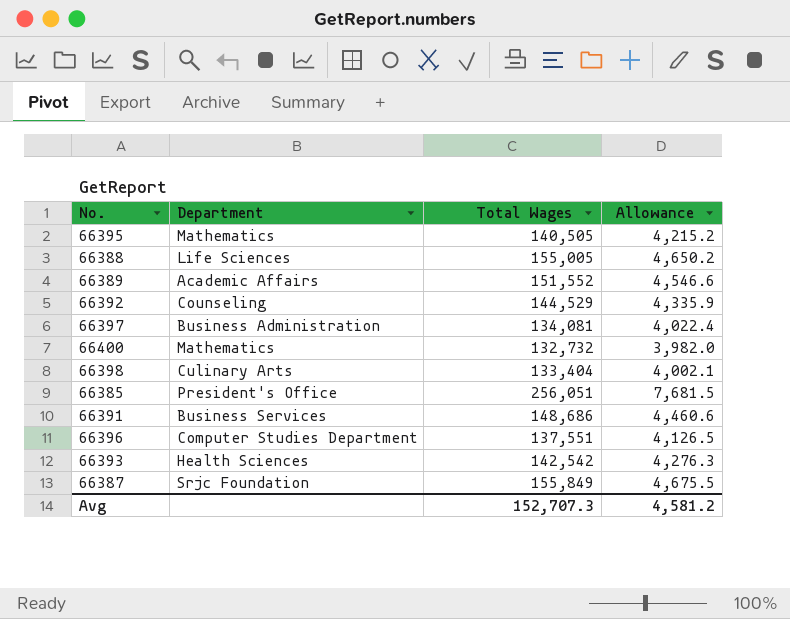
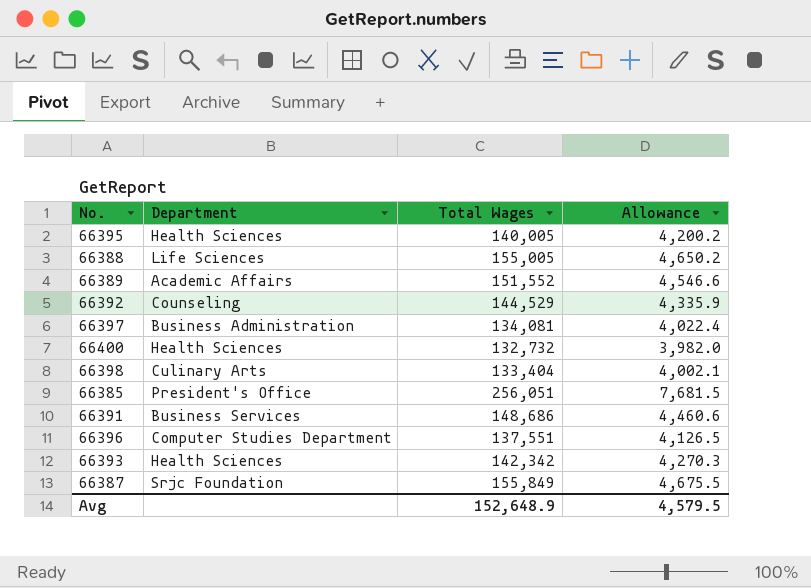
66395 | Department: Mathematics -> Health Sciences
66395 | Total Wages: 140,505 -> 140,005
66395 | Allowance: 4,215.2 -> 4,200.2
66400 | Department: Mathematics -> Health Sciences
66393 | Total Wages: 142,542 -> 142,342
66393 | Allowance: 4,276.3 -> 4,270.3
Avg | Total Wages: 152,707.3 -> 152,648.9
Avg | Allowance: 4,581.2 -> 4,579.5

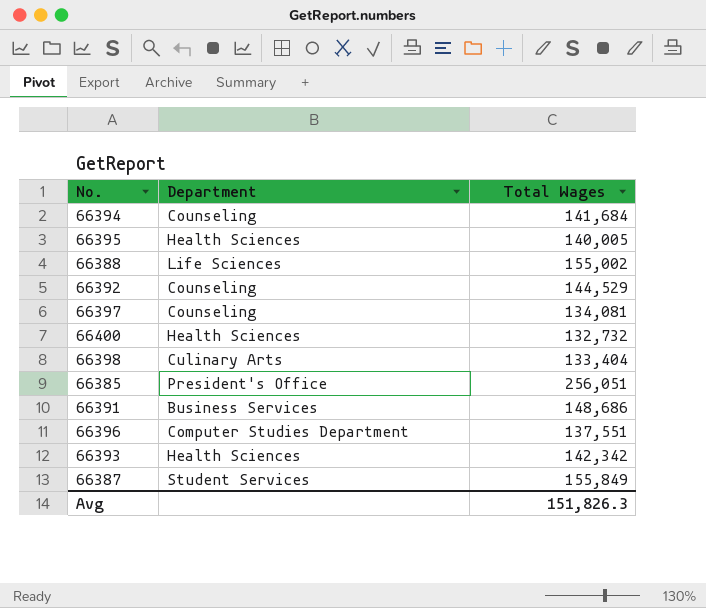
column Allowance | formula: [Total Wages] * 0.03 -> none
row 66389: Academic Affairs | 151,552 | 4,546.6 -> none
row 66394: none -> Counseling | 141,684
66388 | Total Wages: 155,005 -> 155,002
66397 | Department: Business Administration -> Counseling
66387 | Department: Srjc Foundation -> Student Services
Avg | Total Wages: 152,648.9 -> 151,826.3

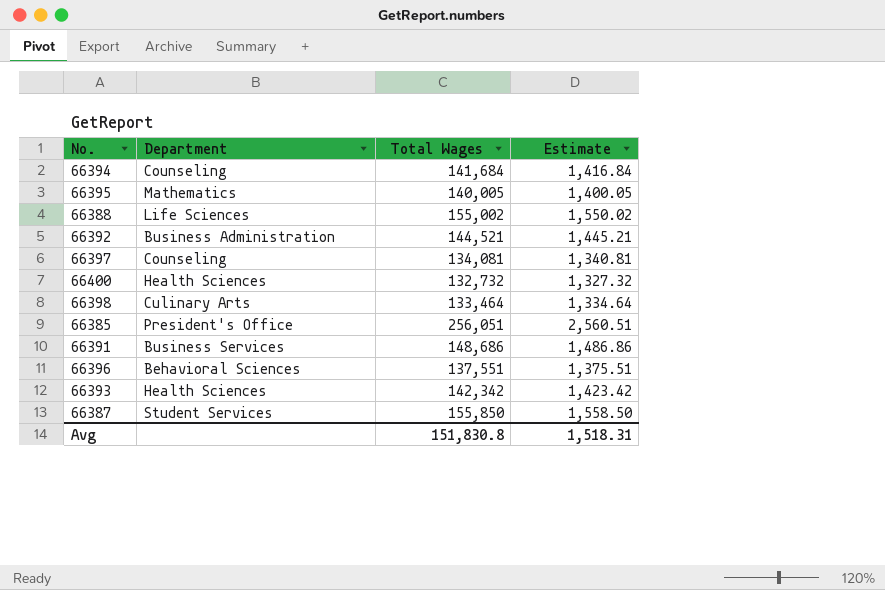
column Estimate | formula: none -> [Total Wages] * 0.01
66395 | Department: Health Sciences -> Mathematics
66392 | Department: Counseling -> Business Administration
66392 | Total Wages: 144,529 -> 144,521
66398 | Total Wages: 133,404 -> 133,464
66396 | Department: Computer Studies Department -> Behavioral Sciences
66387 | Total Wages: 155,849 -> 155,850
Avg | Total Wages: 151,826.3 -> 151,830.8

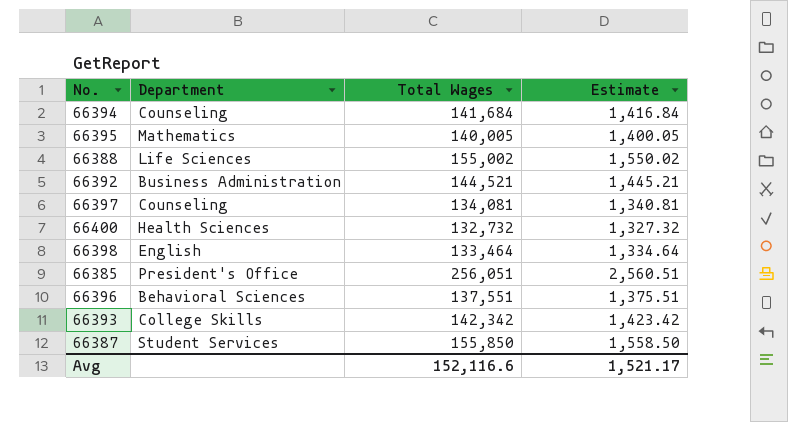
row 66391: Business Services | 148,686 | 1,486.86 -> none
66398 | Department: Culinary Arts -> English
66393 | Department: Health Sciences -> College Skills
Avg | Total Wages: 151,830.8 -> 152,116.6
Avg | Estimate: 1,518.31 -> 1,521.17

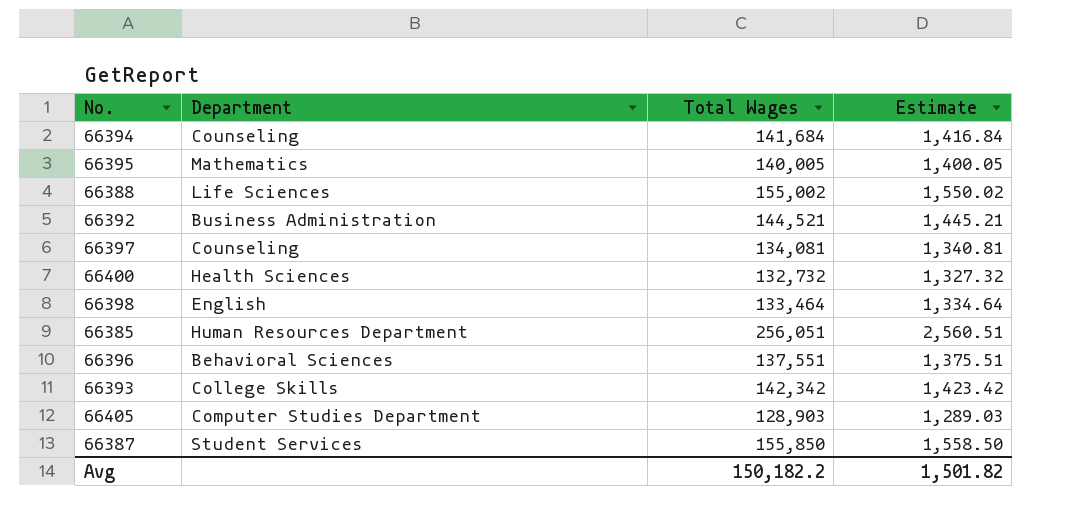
66385 | Department: President's Office -> Human Resources Department
row 66405: none -> Computer Studies Department | 128,903 | 1,289.03
Avg | Total Wages: 152,116.6 -> 150,182.2
Avg | Estimate: 1,521.17 -> 1,501.82

